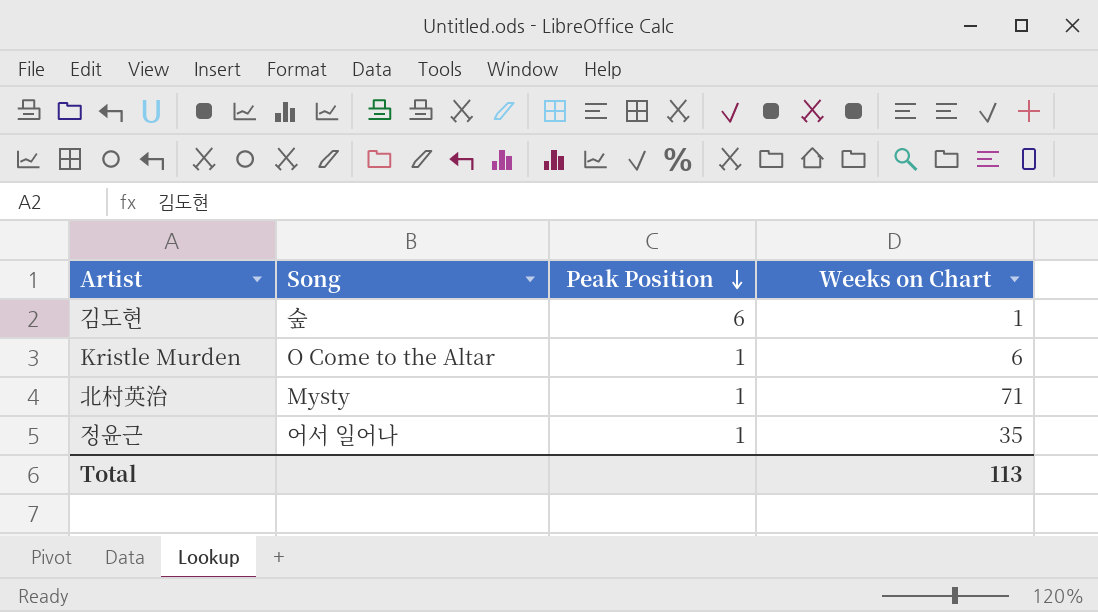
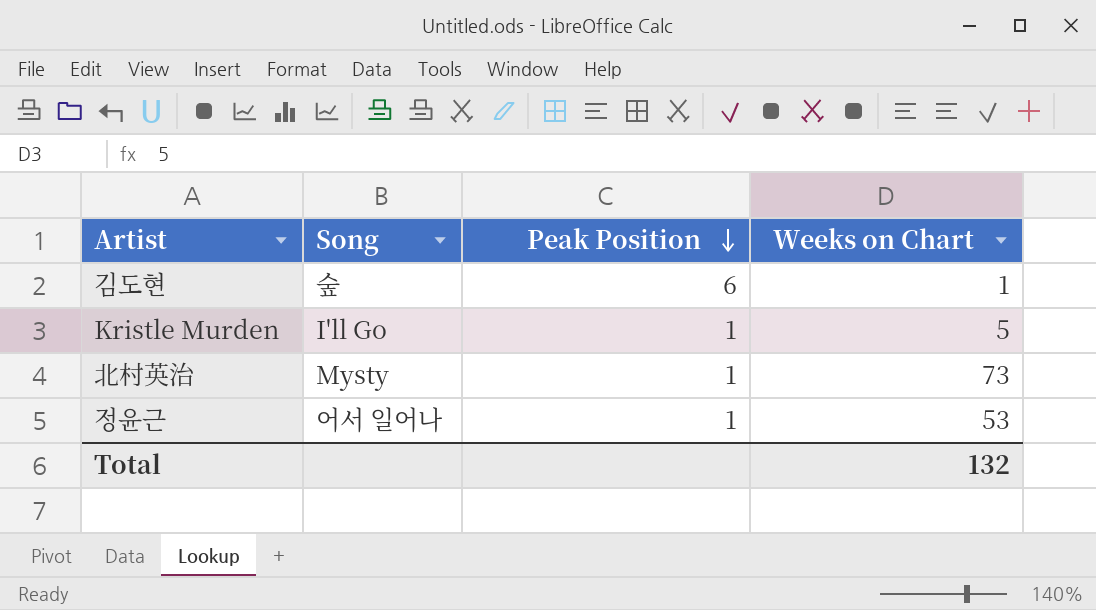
Kristle Murden | Song: O Come to the Altar -> I'll Go
Kristle Murden | Weeks on Chart: 6 -> 5
北村英治 | Weeks on Chart: 71 -> 73
정윤근 | Weeks on Chart: 35 -> 53
Total | Weeks on Chart: 113 -> 132

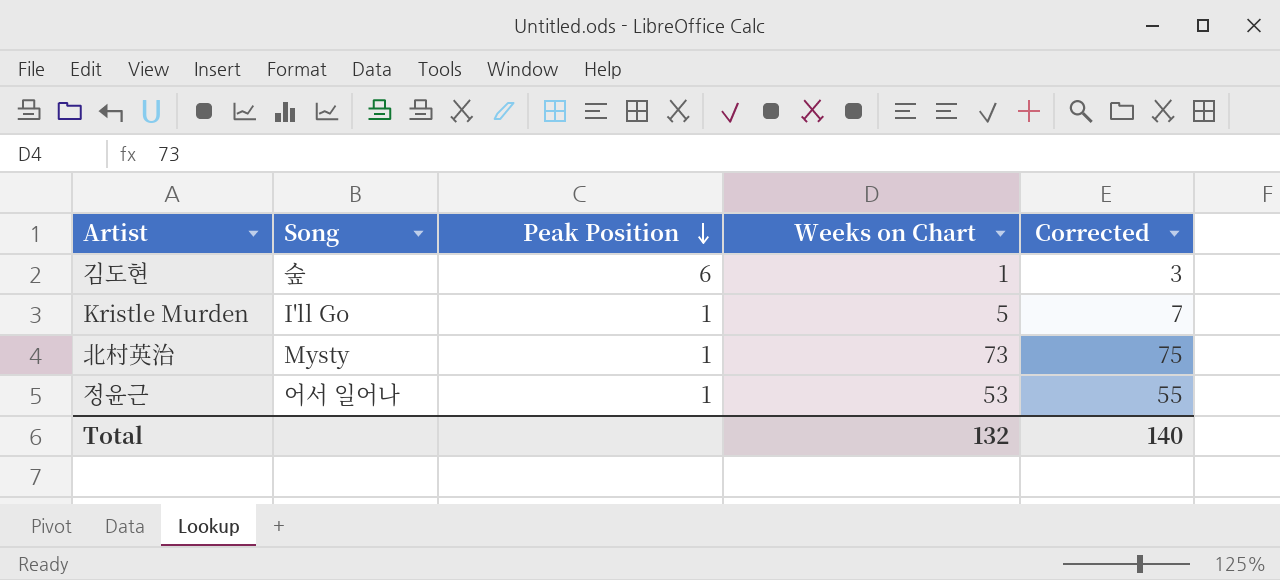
column Corrected | formula: none -> [Weeks on Chart] + 2

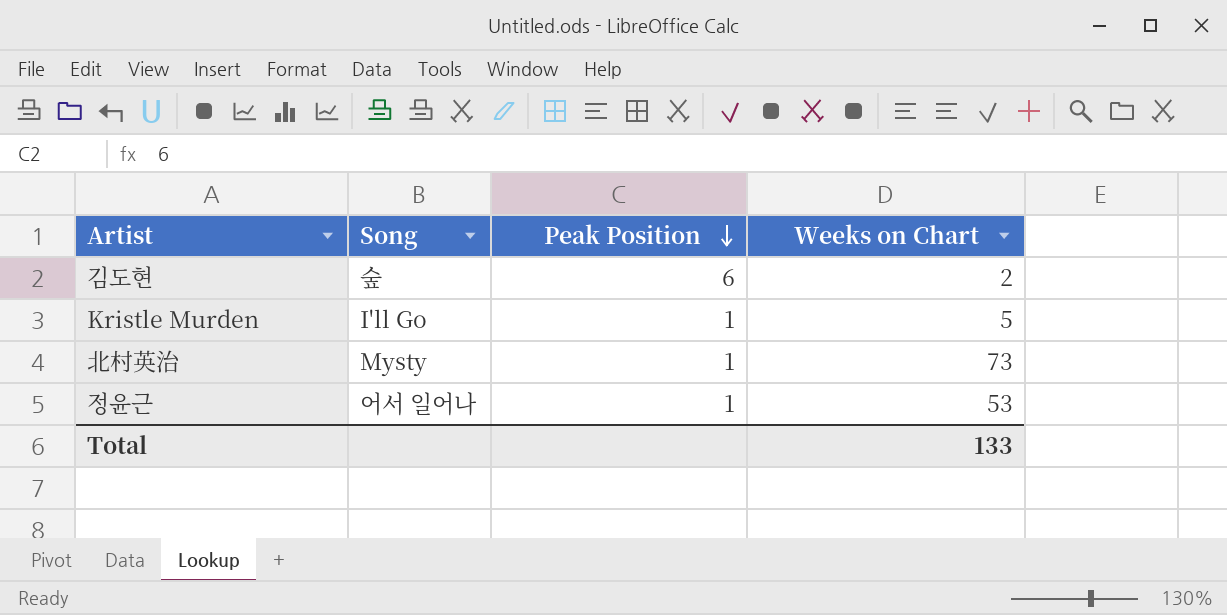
column Corrected | formula: [Weeks on Chart] + 2 -> none
김도현 | Weeks on Chart: 1 -> 2
Total | Weeks on Chart: 132 -> 133

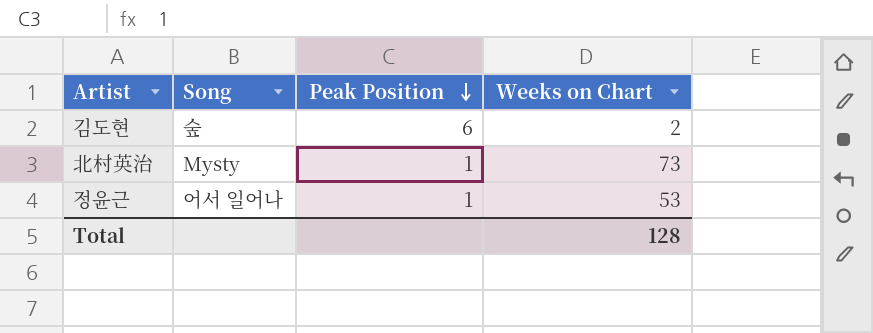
row Kristle Murden: I'll Go | 1 | 5 -> none
Total | Weeks on Chart: 133 -> 128

